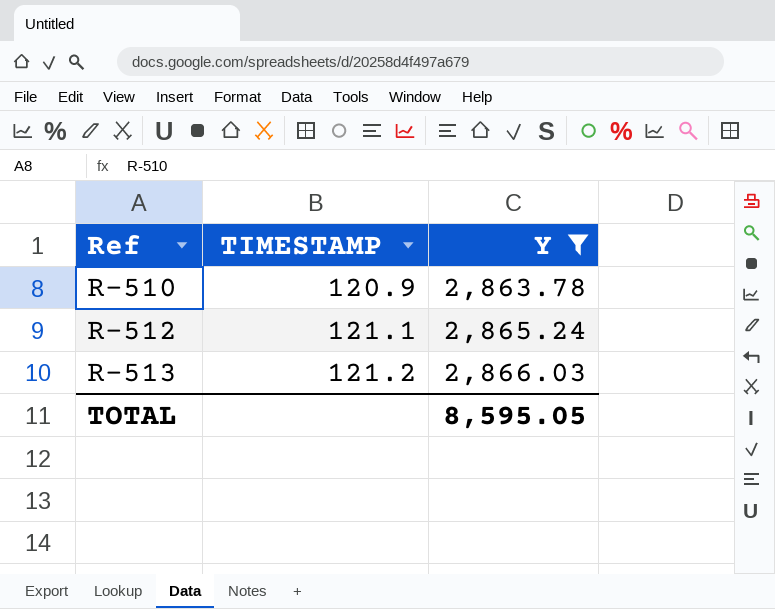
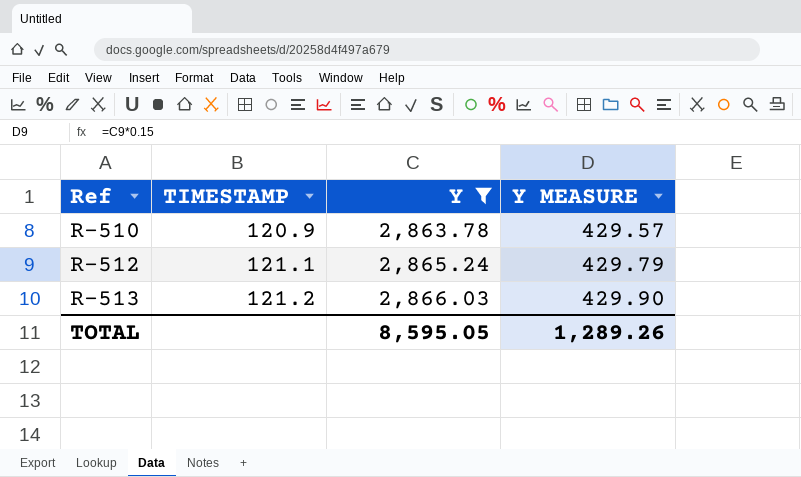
column Y MEASURE | formula: none -> [Y] * 0.15

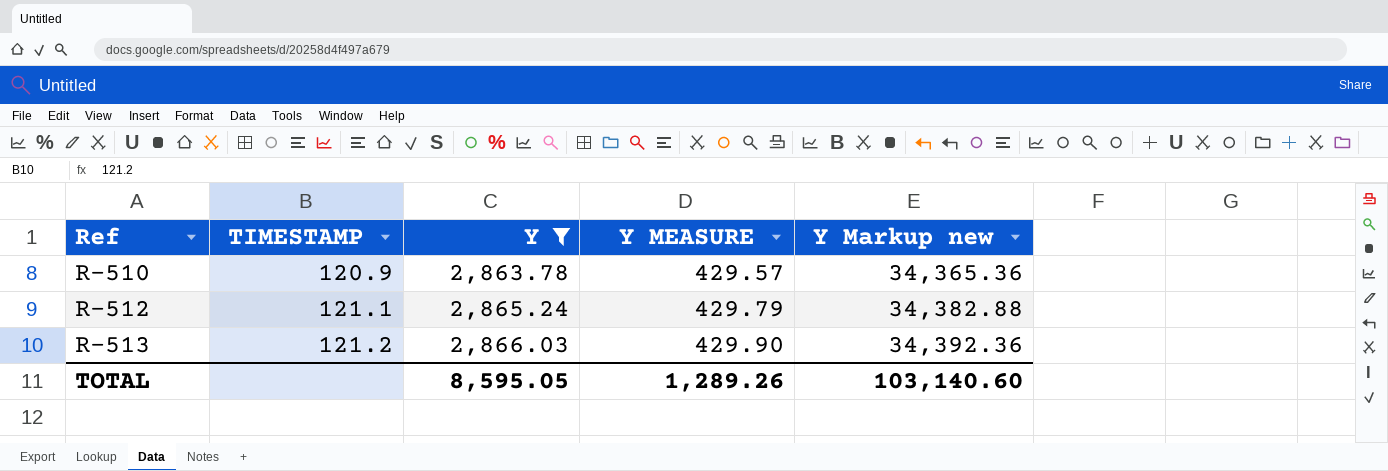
column Y Markup new | formula: none -> [Y] * 12

